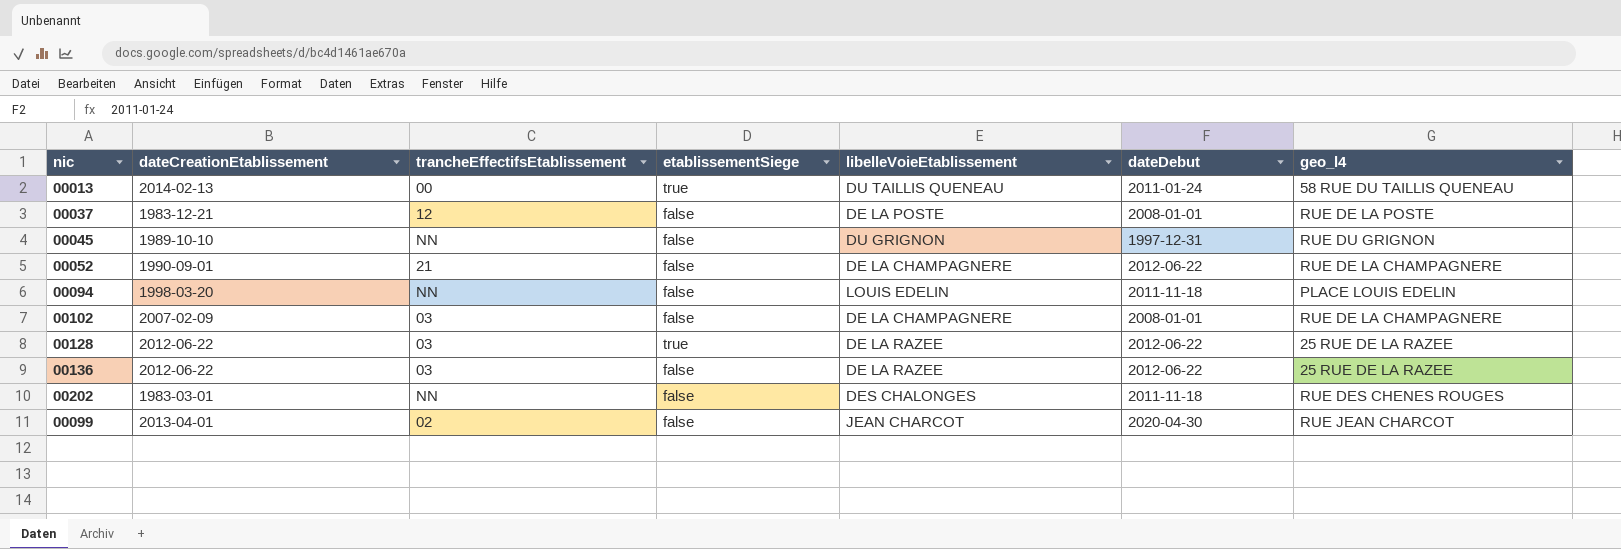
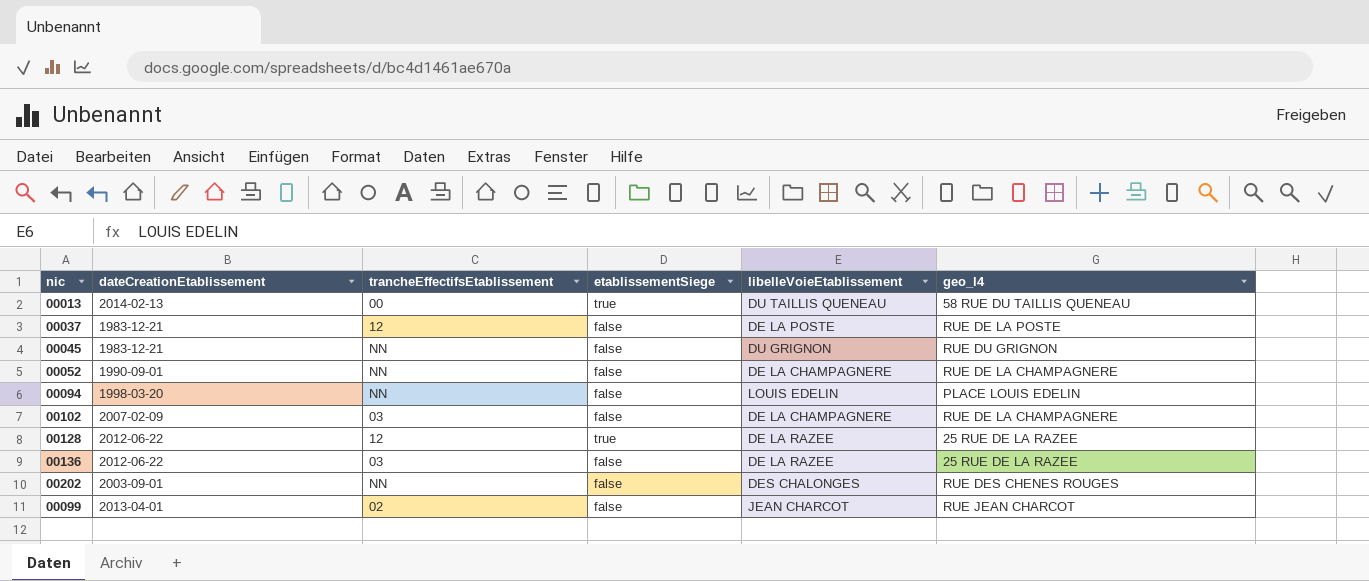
column dateDebut | position: 6 -> none
00045 | dateCreationEtablissement: 1989-10-10 -> 1983-12-21
00052 | trancheEffectifsEtablissement: 21 -> NN
00128 | trancheEffectifsEtablissement: 03 -> 12
00202 | dateCreationEtablissement: 1983-03-01 -> 2003-09-01

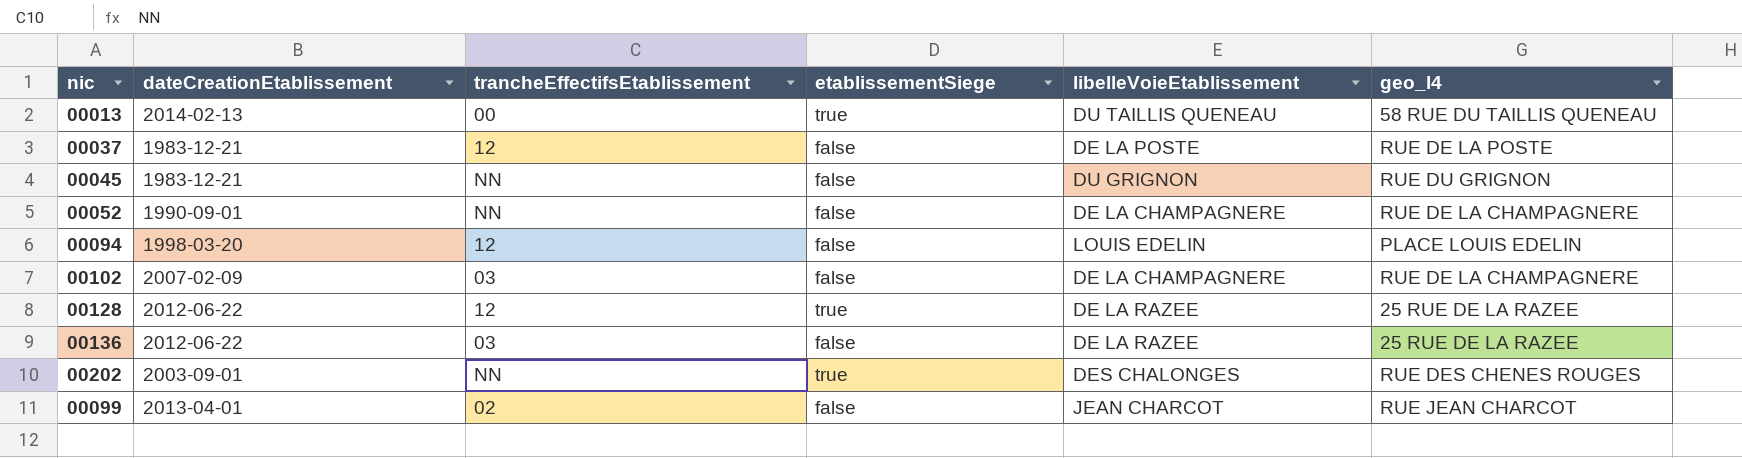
00094 | trancheEffectifsEtablissement: NN -> 12
00202 | etablissementSiege: false -> true

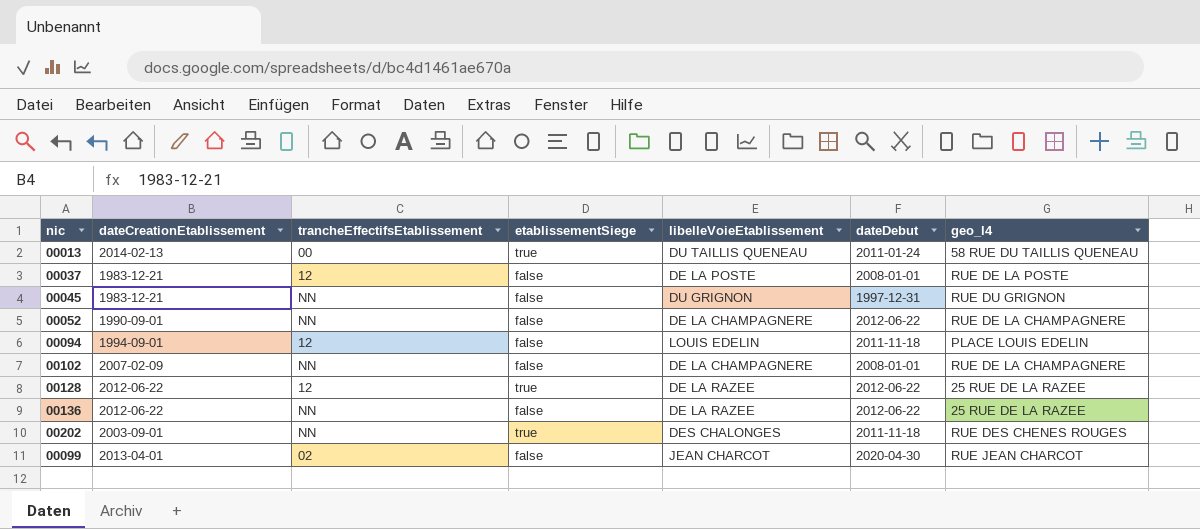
column dateDebut | position: none -> 6
00094 | dateCreationEtablissement: 1998-03-20 -> 1994-09-01
00102 | trancheEffectifsEtablissement: 03 -> NN
00136 | trancheEffectifsEtablissement: 03 -> NN

